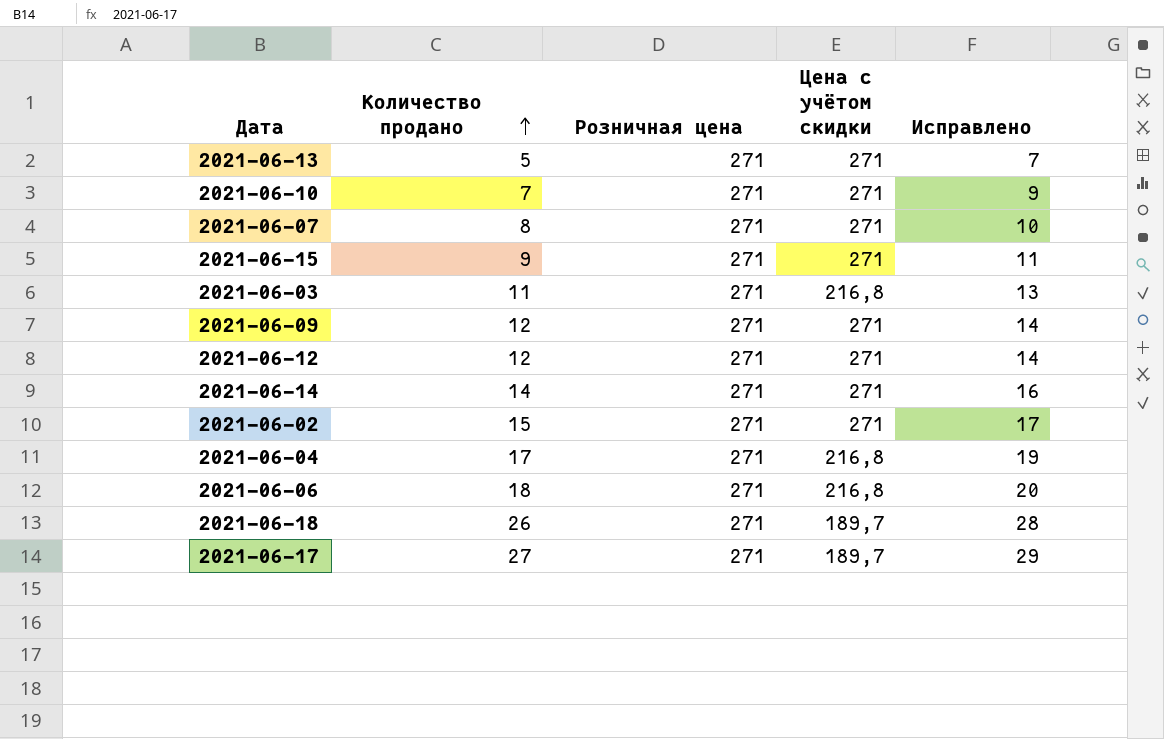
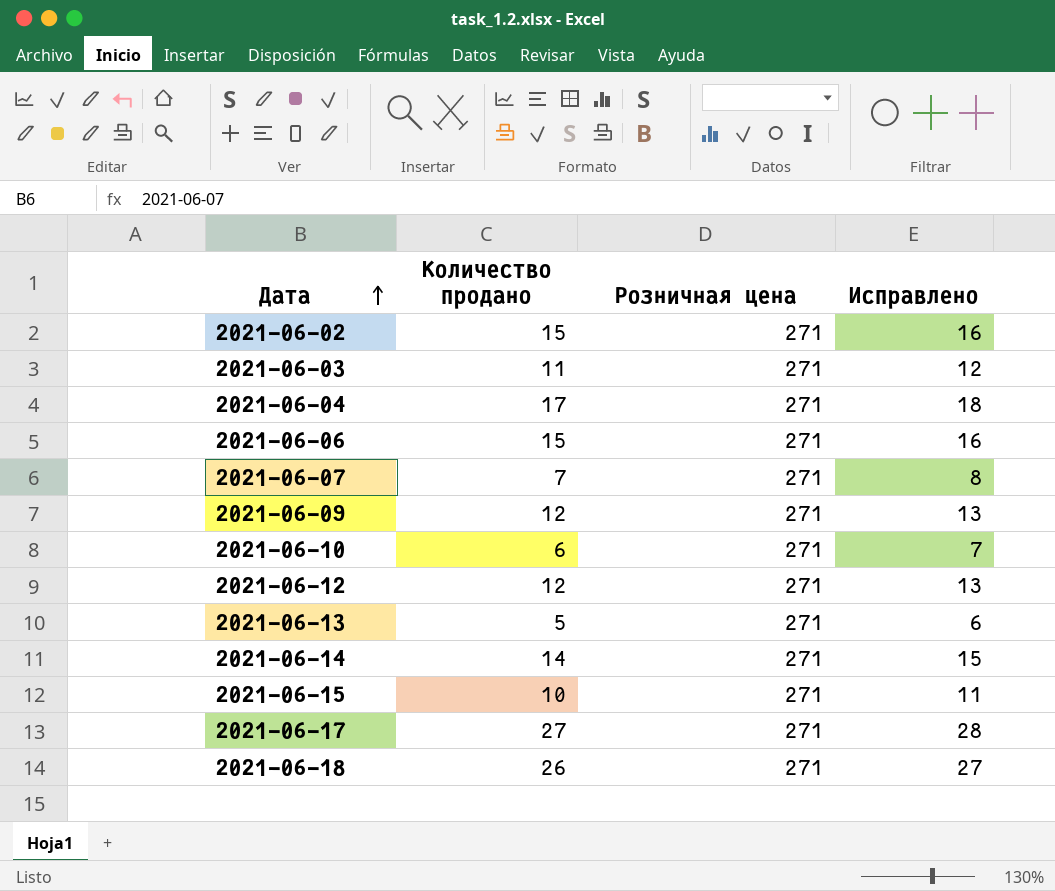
row order: Количество продано ascending -> Дата ascending
column Цена с учётом скидки | position: 4 -> none
column Исправлено | formula: [Количество продано] + 2 -> [Количество продано] + 1
2021-06-06 | Количество продано: 18 -> 15
2021-06-07 | Количество продано: 8 -> 7
2021-06-10 | Количество продано: 7 -> 6
2021-06-15 | Количество продано: 9 -> 10

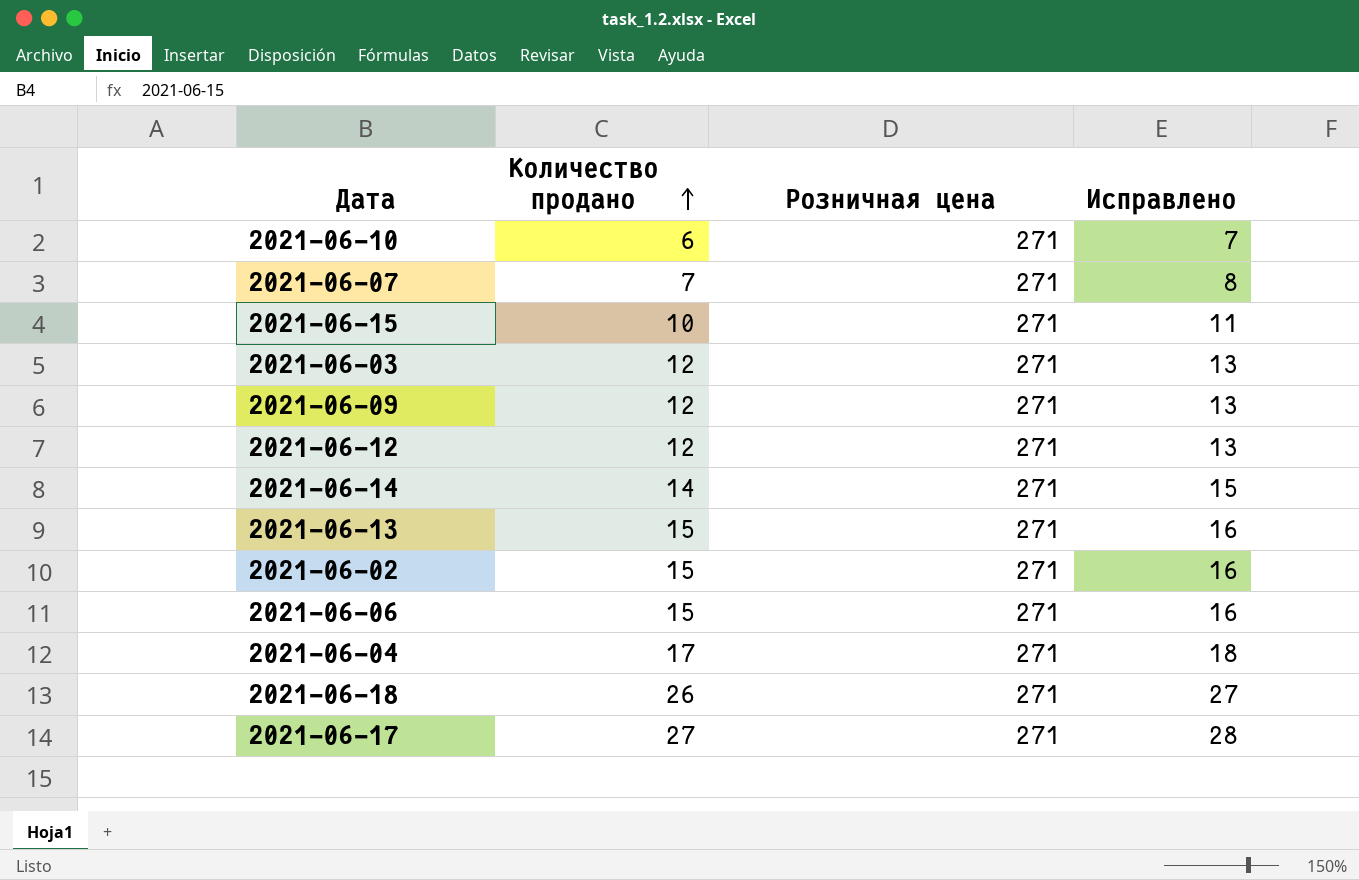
row order: Дата ascending -> Количество продано ascending
2021-06-03 | Количество продано: 11 -> 12
2021-06-03 | Исправлено: 12 -> 13
2021-06-13 | Количество продано: 5 -> 15
2021-06-13 | Исправлено: 6 -> 16

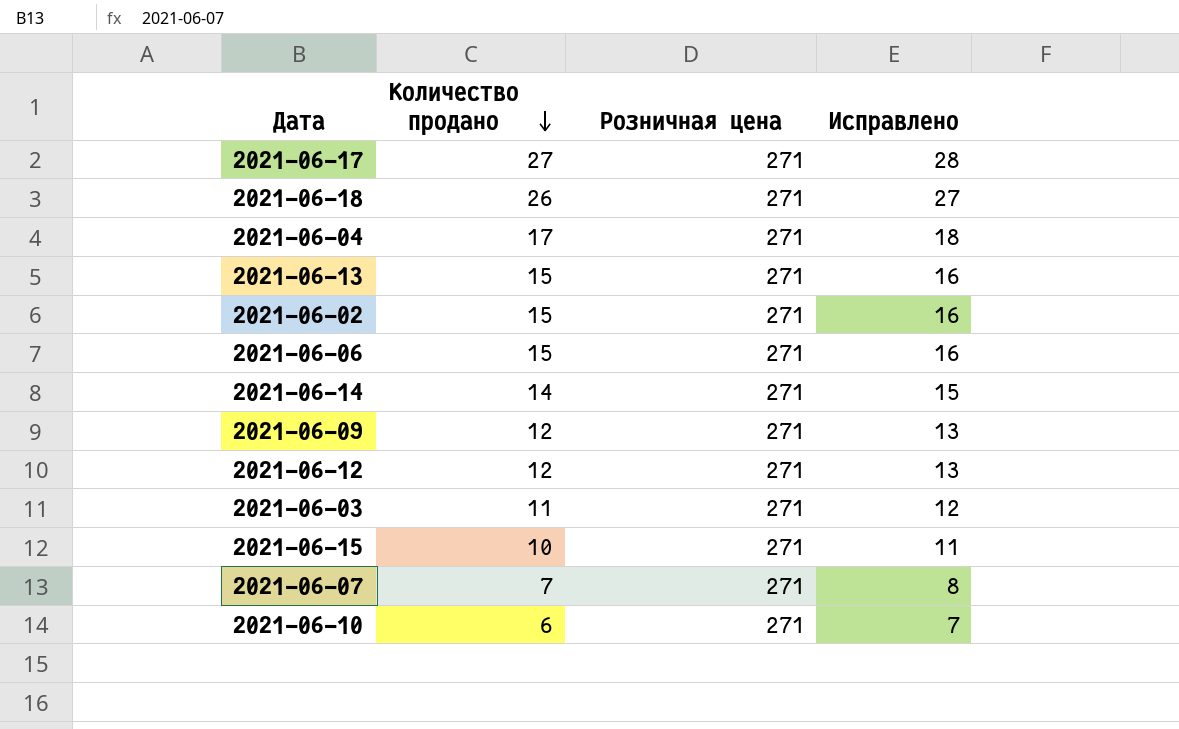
row order: Количество продано ascending -> Количество продано descending
2021-06-03 | Количество продано: 12 -> 11
2021-06-03 | Исправлено: 13 -> 12

